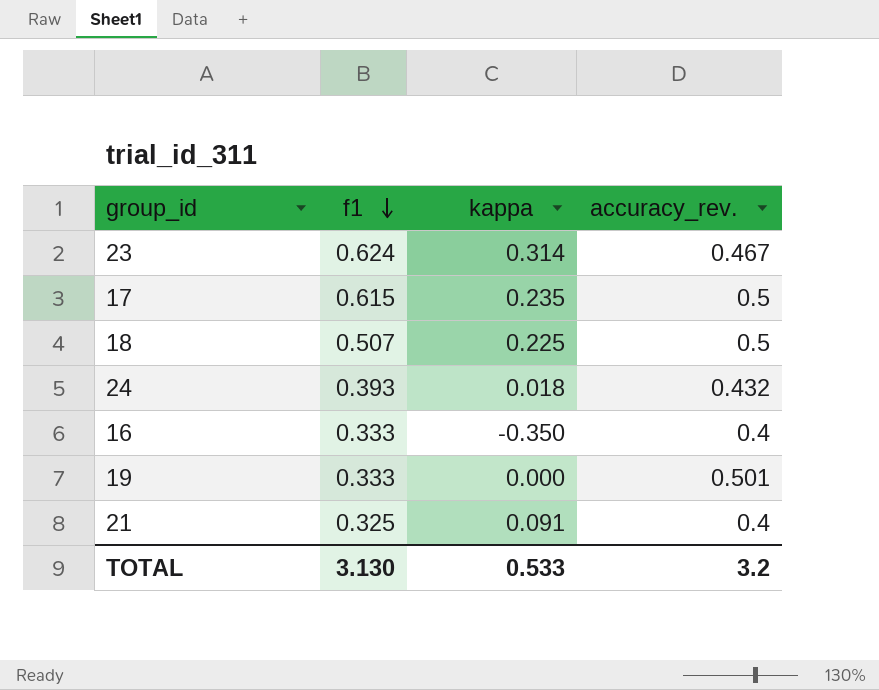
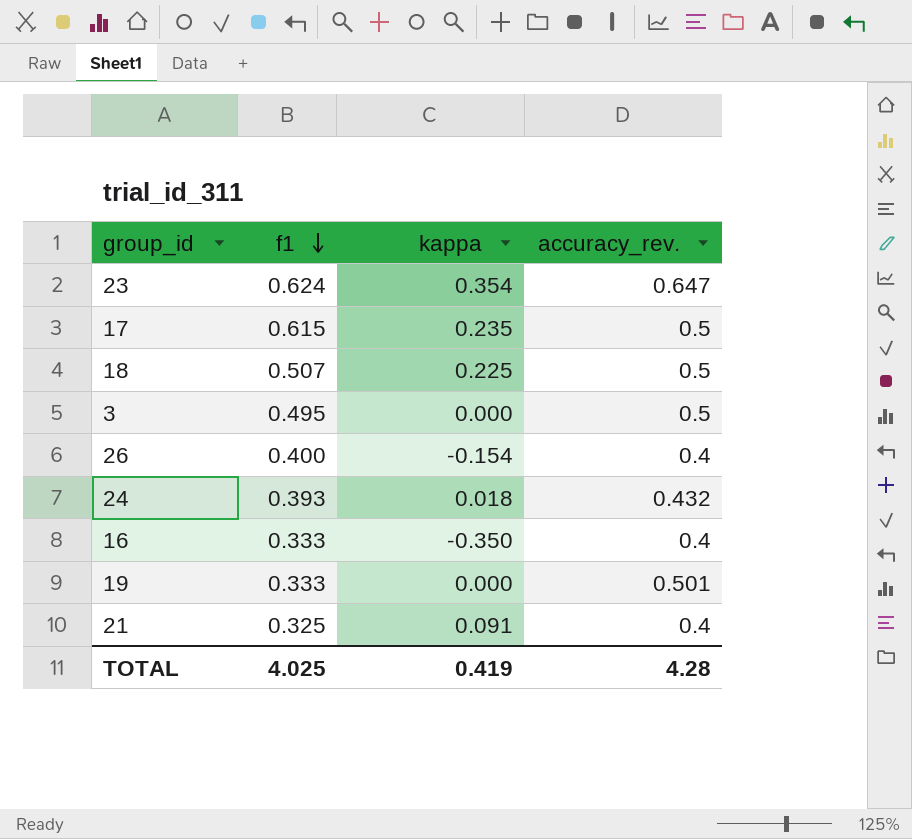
23 | kappa: 0.314 -> 0.354
23 | accuracy_rev.: 0.467 -> 0.647
row 3: none -> 0.495 | 0.000 | 0.5
row 26: none -> 0.400 | -0.154 | 0.4
TOTAL | f1: 3.130 -> 4.025
TOTAL | kappa: 0.533 -> 0.419
TOTAL | accuracy_rev.: 3.2 -> 4.28

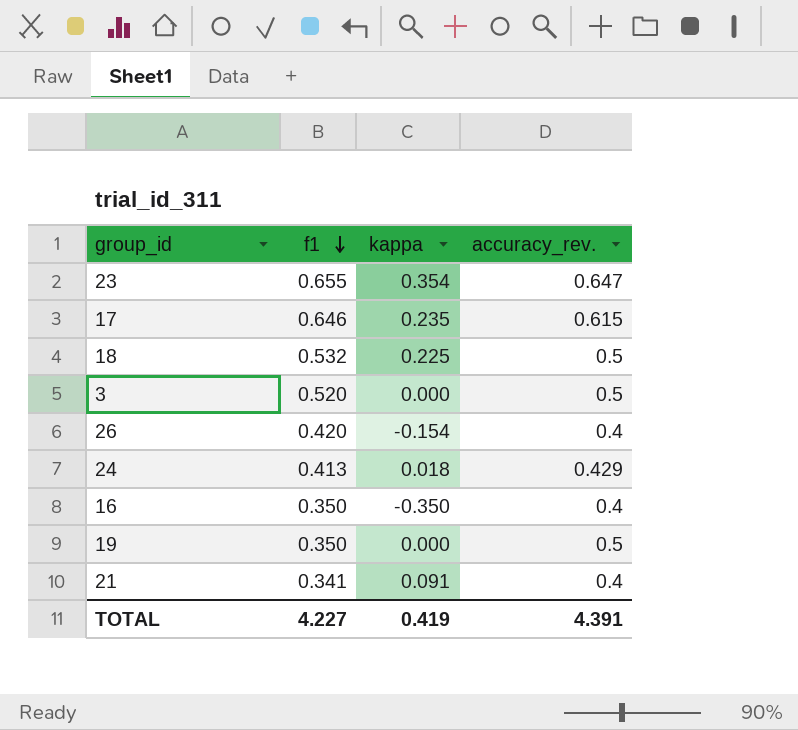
23 | f1: 0.624 -> 0.655
17 | f1: 0.615 -> 0.646
17 | accuracy_rev.: 0.5 -> 0.615
18 | f1: 0.507 -> 0.532
3 | f1: 0.495 -> 0.520
26 | f1: 0.400 -> 0.420
24 | f1: 0.393 -> 0.413
24 | accuracy_rev.: 0.432 -> 0.429
16 | f1: 0.333 -> 0.350
19 | f1: 0.333 -> 0.350
19 | accuracy_rev.: 0.501 -> 0.5
21 | f1: 0.325 -> 0.341
TOTAL | f1: 4.025 -> 4.227
TOTAL | accuracy_rev.: 4.28 -> 4.391

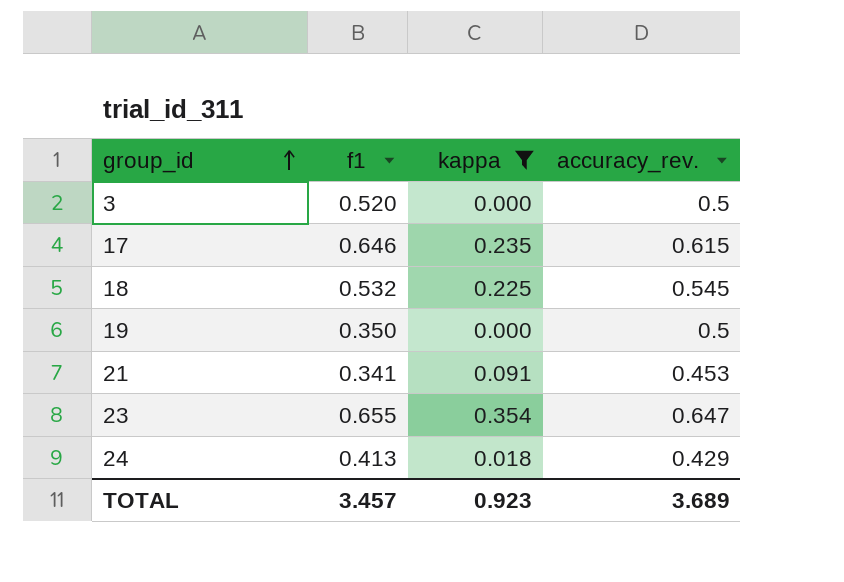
filter: none -> kappa >= 0.000
row order: f1 descending -> group_id ascending
18 | accuracy_rev.: 0.5 -> 0.545
21 | accuracy_rev.: 0.4 -> 0.453
TOTAL | f1: 4.227 -> 3.457
TOTAL | kappa: 0.419 -> 0.923
TOTAL | accuracy_rev.: 4.391 -> 3.689

